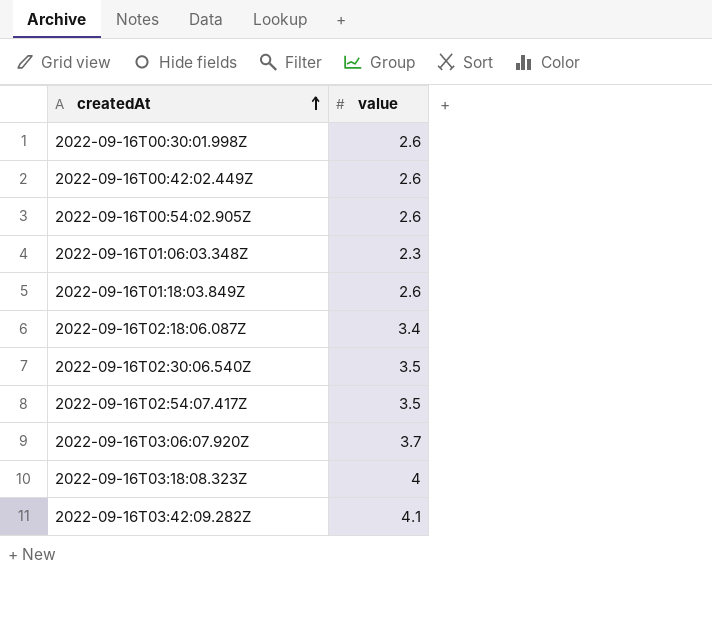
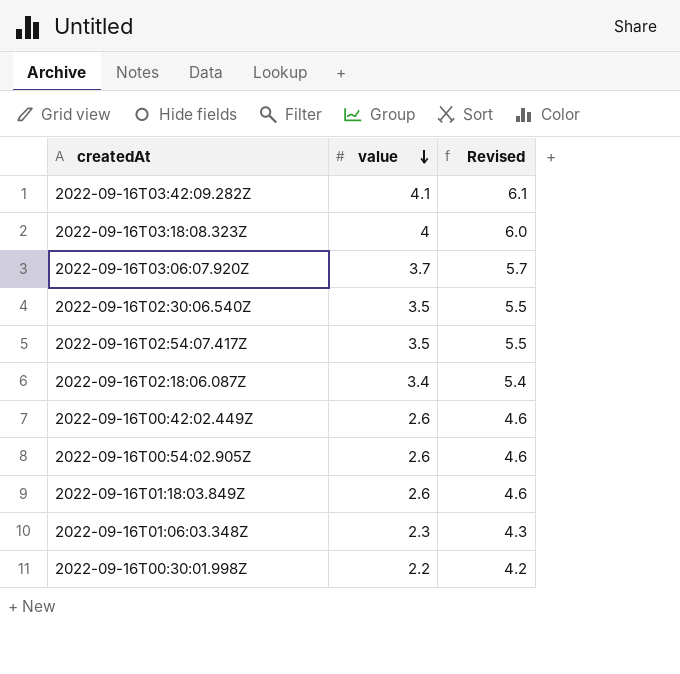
row order: createdAt ascending -> value descending
column Revised | formula: none -> [value] + 2
2022-09-16T00:30:01.998Z | value: 2.6 -> 2.2

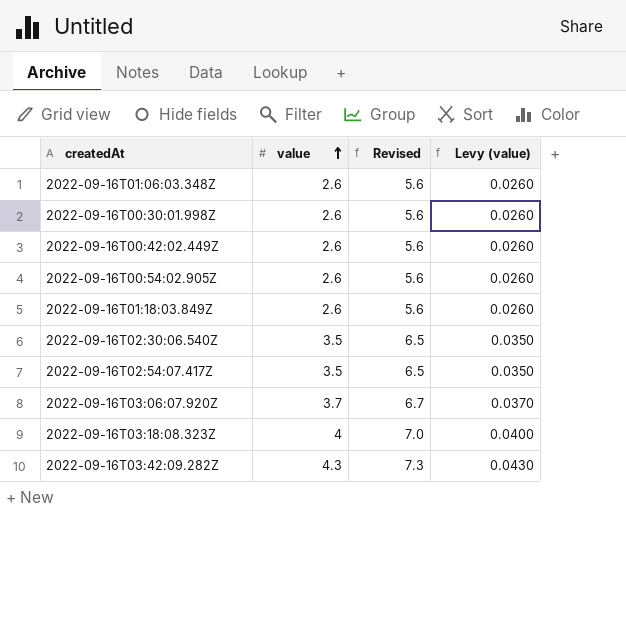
row order: value descending -> value ascending
column Revised | formula: [value] + 2 -> [value] + 3
column Levy (value) | formula: none -> [value] * 0.01
row 2022-09-16T02:18:06.087Z: 3.4 | 5.4 -> none
2022-09-16T01:06:03.348Z | value: 2.3 -> 2.6
2022-09-16T00:30:01.998Z | value: 2.2 -> 2.6
2022-09-16T03:42:09.282Z | value: 4.1 -> 4.3

